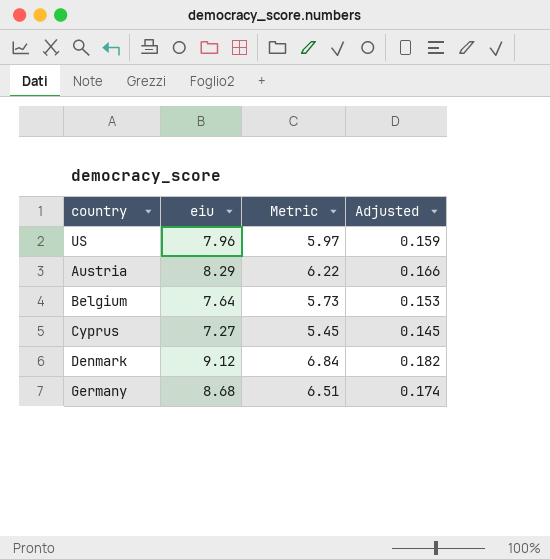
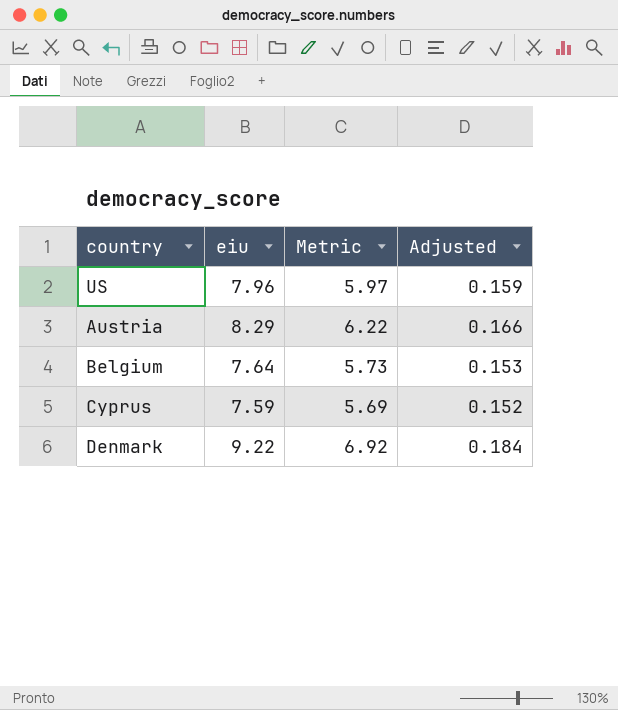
row Germany: 8.68 | 6.51 | 0.174 -> none
Cyprus | eiu: 7.27 -> 7.59
Cyprus | Metric: 5.45 -> 5.69
Cyprus | Adjusted: 0.145 -> 0.152
Denmark | eiu: 9.12 -> 9.22
Denmark | Metric: 6.84 -> 6.92
Denmark | Adjusted: 0.182 -> 0.184

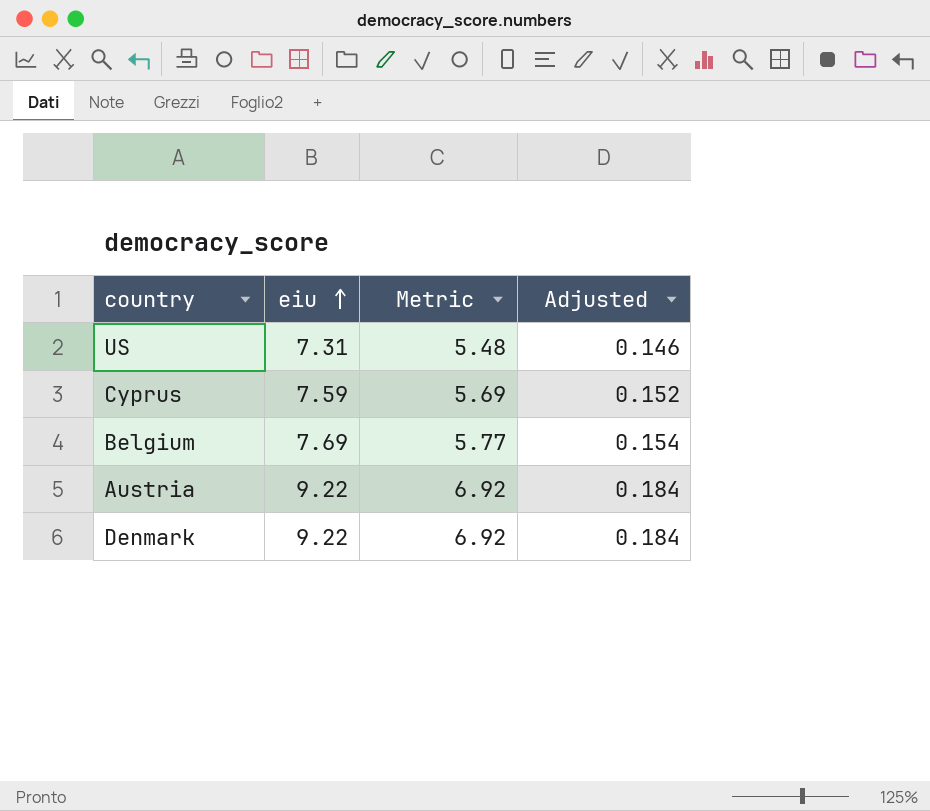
row order: none -> eiu ascending
US | eiu: 7.96 -> 7.31
US | Metric: 5.97 -> 5.48
US | Adjusted: 0.159 -> 0.146
Belgium | eiu: 7.64 -> 7.69
Belgium | Metric: 5.73 -> 5.77
Belgium | Adjusted: 0.153 -> 0.154
Austria | eiu: 8.29 -> 9.22
Austria | Metric: 6.22 -> 6.92
Austria | Adjusted: 0.166 -> 0.184

